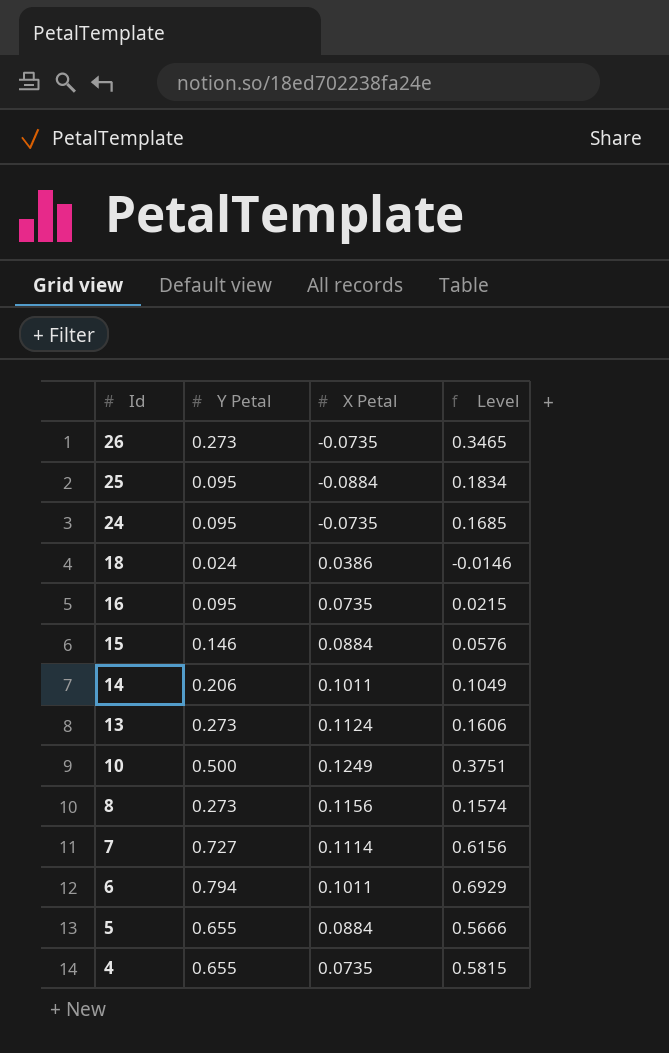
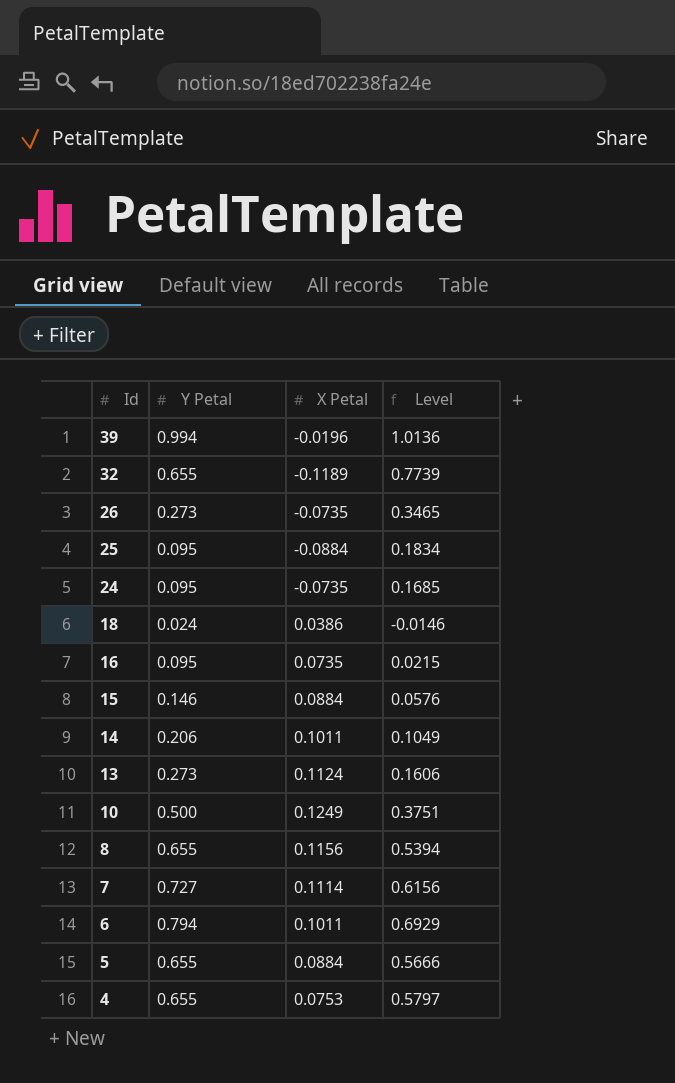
row 39: none -> 0.994 | -0.0196 | 1.0136
row 32: none -> 0.655 | -0.1189 | 0.7739
8 | Y Petal: 0.273 -> 0.655
8 | Level: 0.1574 -> 0.5394
4 | X Petal: 0.0735 -> 0.0753
4 | Level: 0.5815 -> 0.5797

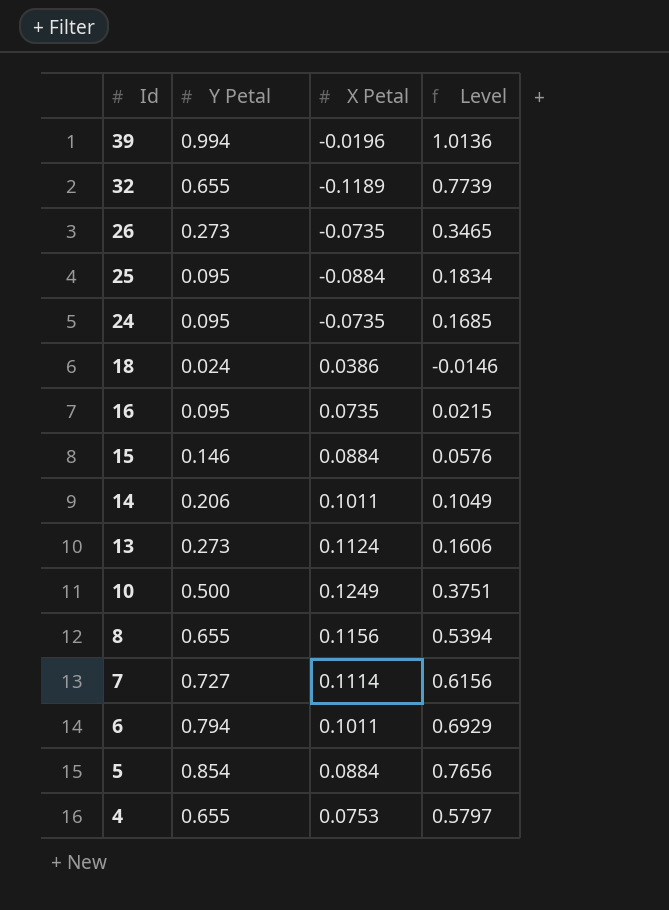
5 | Y Petal: 0.655 -> 0.854
5 | Level: 0.5666 -> 0.7656

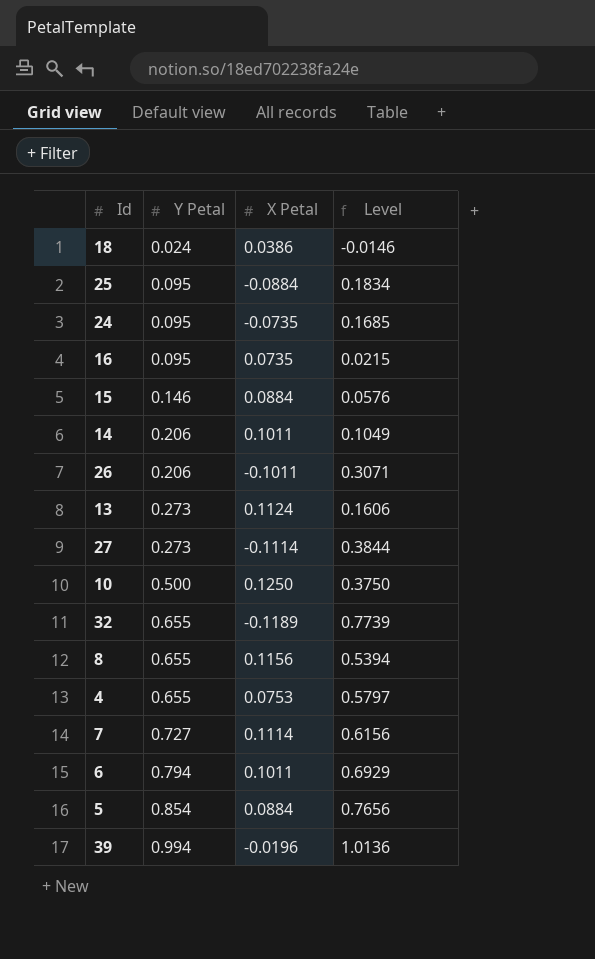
row order: Id descending -> Y Petal ascending
26 | Y Petal: 0.273 -> 0.206
26 | X Petal: -0.0735 -> -0.1011
26 | Level: 0.3465 -> 0.3071
row 27: none -> 0.273 | -0.1114 | 0.3844
10 | X Petal: 0.1249 -> 0.1250
10 | Level: 0.3751 -> 0.3750

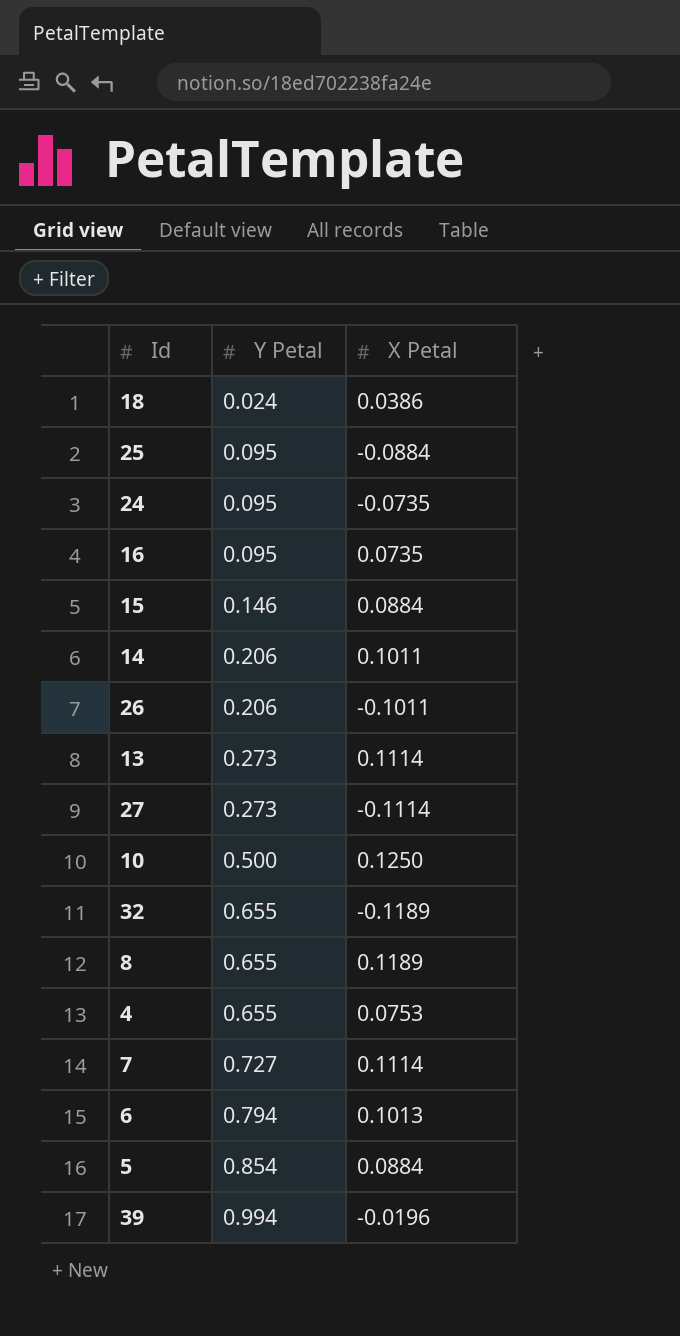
column Level | formula: [Y Petal] - [X Petal] -> none
13 | X Petal: 0.1124 -> 0.1114
8 | X Petal: 0.1156 -> 0.1189
6 | X Petal: 0.1011 -> 0.1013

